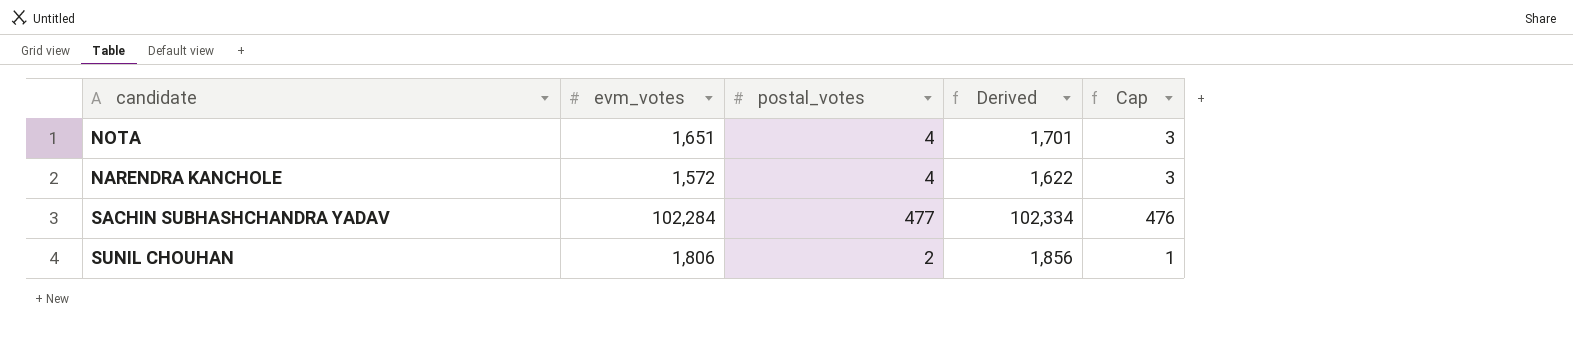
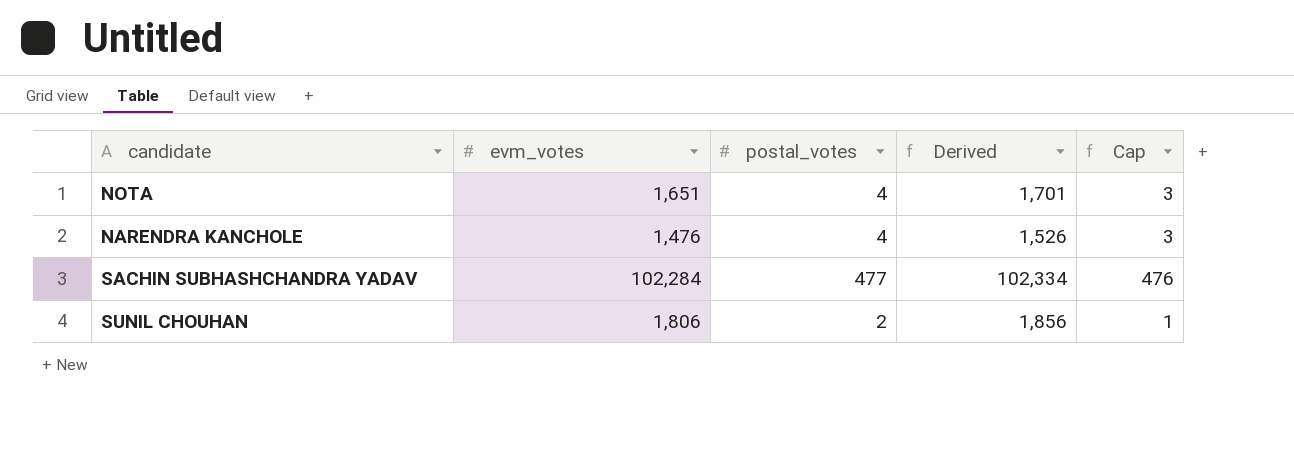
NARENDRA KANCHOLE | evm_votes: 1,572 -> 1,476
NARENDRA KANCHOLE | Derived: 1,622 -> 1,526

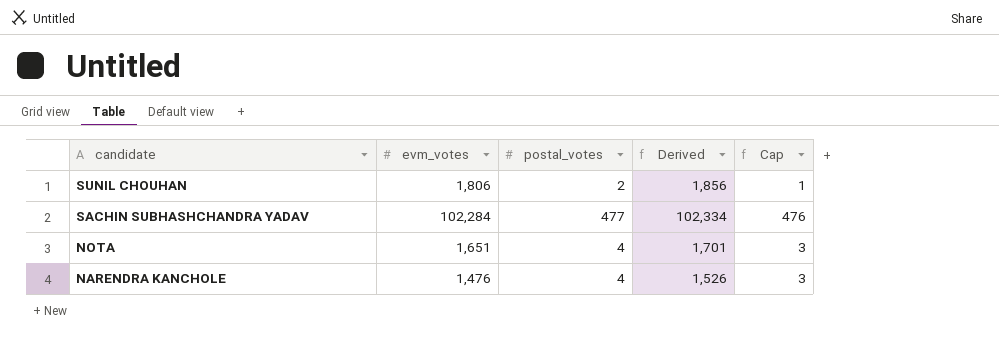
row order: none -> candidate descending

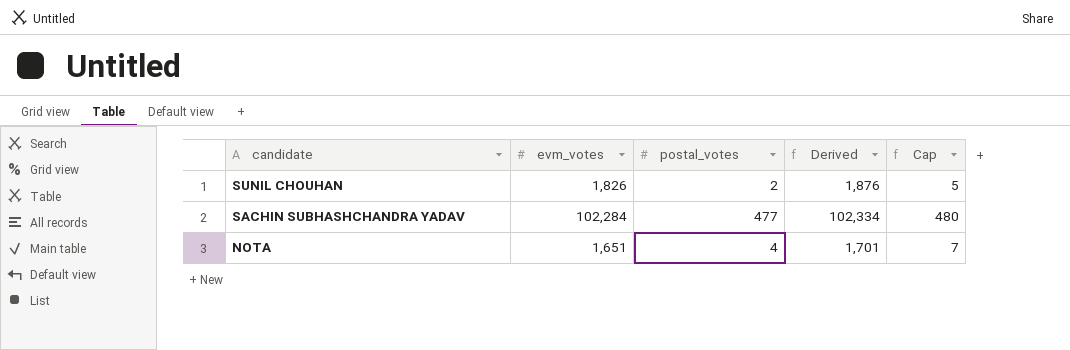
column Cap | formula: [postal_votes] - 1 -> [postal_votes] + 3
row NARENDRA KANCHOLE: 1,476 | 4 | 1,526 | 3 -> none
SUNIL CHOUHAN | evm_votes: 1,806 -> 1,826
SUNIL CHOUHAN | Derived: 1,856 -> 1,876

